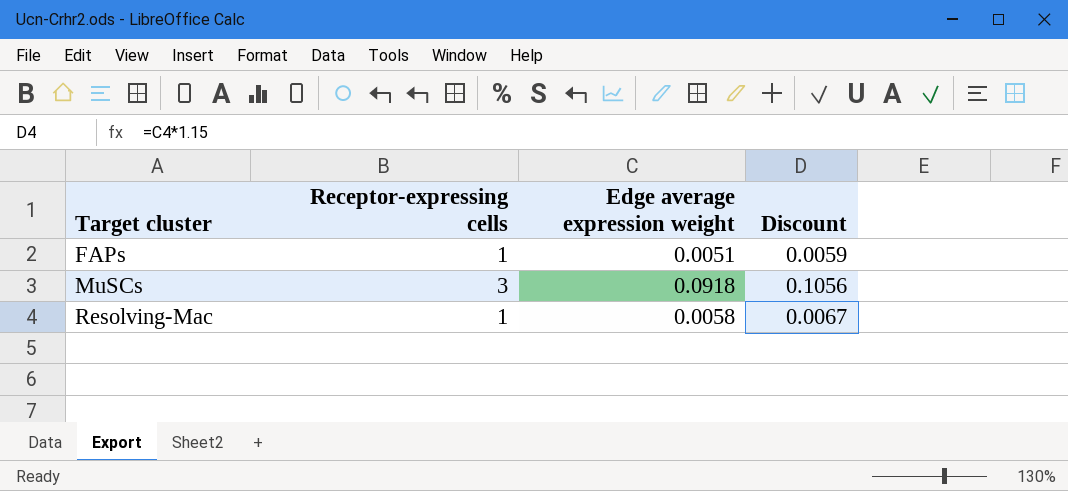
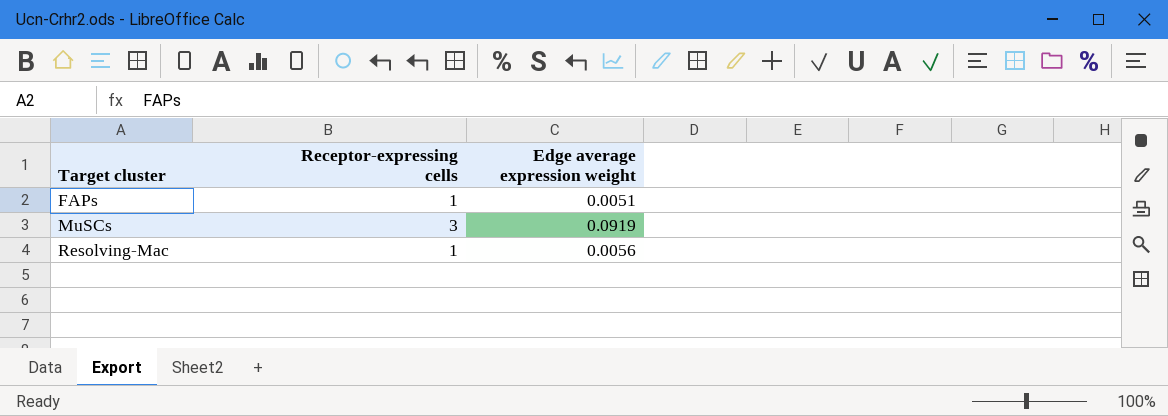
column Discount | formula: [Edge average expression weight] * 1.15 -> none
MuSCs | Edge average expression weight: 0.0918 -> 0.0919
Resolving-Mac | Edge average expression weight: 0.0058 -> 0.0056

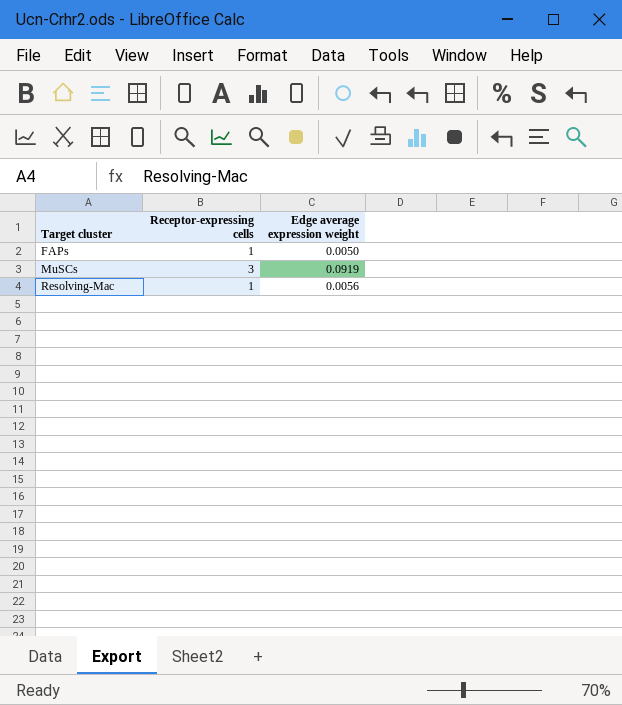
FAPs | Edge average expression weight: 0.0051 -> 0.0050

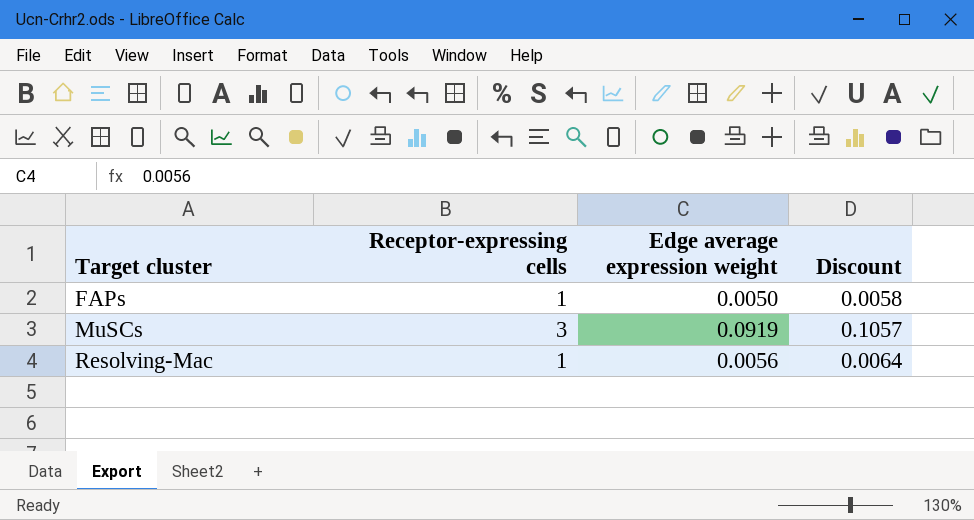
column Discount | formula: none -> [Edge average expression weight] * 1.15

